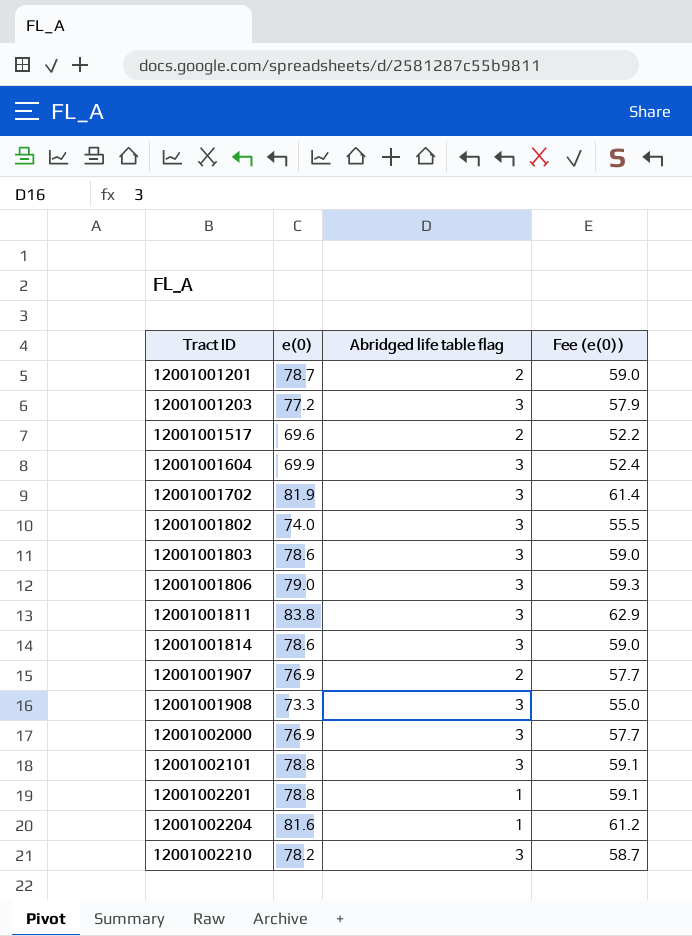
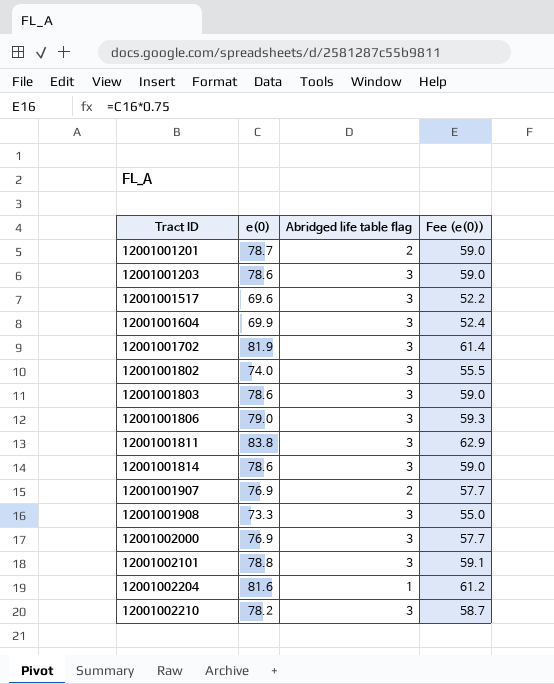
row 12001002201: 78.8 | 1 | 59.1 -> none
12001001203 | e(0): 77.2 -> 78.6
12001001203 | Fee (e(0)): 57.9 -> 59.0
12001001517 | Abridged life table flag: 2 -> 3

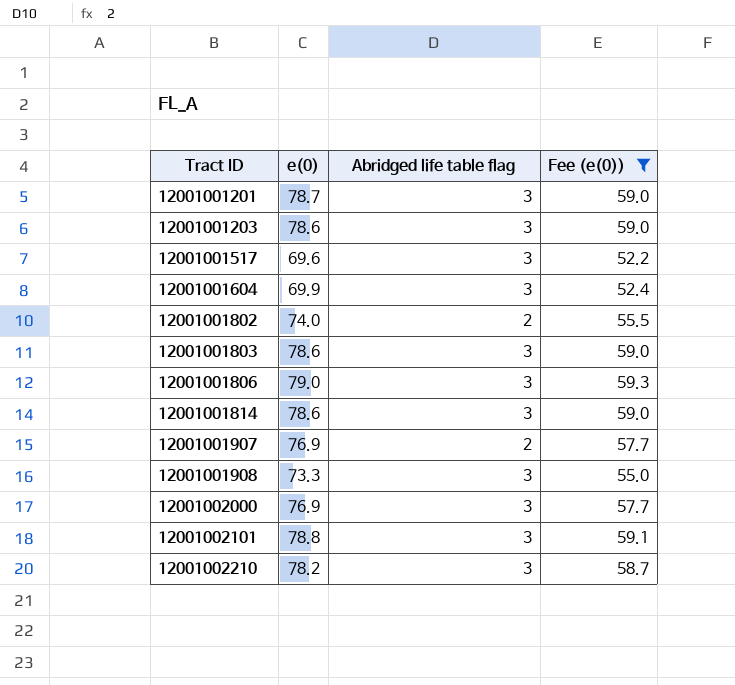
filter: none -> Fee (e(0)) <= 59.3
12001001201 | Abridged life table flag: 2 -> 3
12001001802 | Abridged life table flag: 3 -> 2

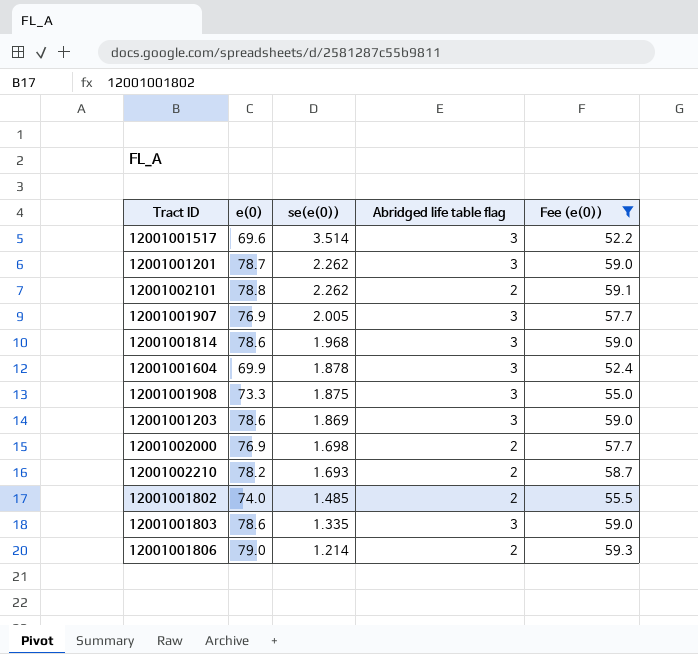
row order: Tract ID ascending -> se(e(0)) descending
column se(e(0)) | position: none -> 3
12001002101 | Abridged life table flag: 3 -> 2
12001001907 | Abridged life table flag: 2 -> 3
12001002000 | Abridged life table flag: 3 -> 2
12001002210 | Abridged life table flag: 3 -> 2
12001001806 | Abridged life table flag: 3 -> 2

